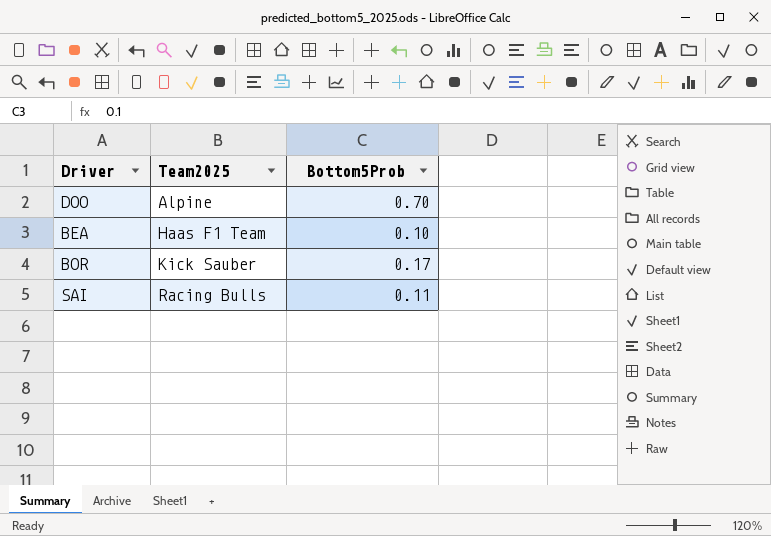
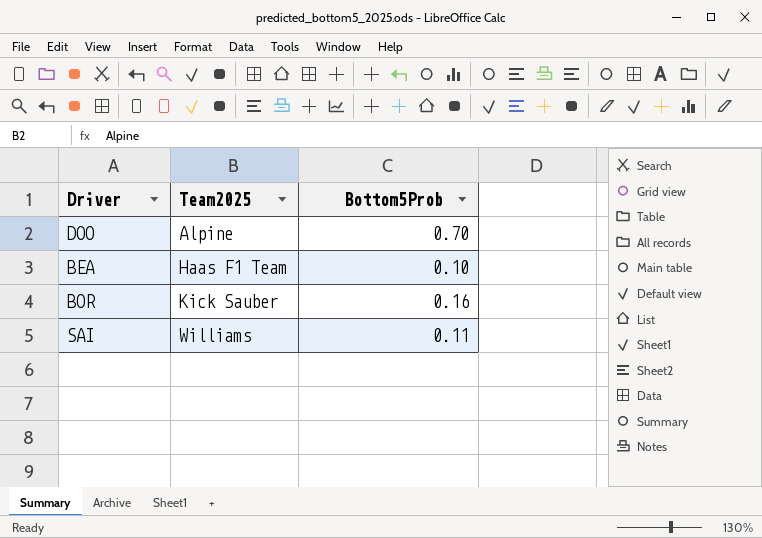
BOR | Bottom5Prob: 0.17 -> 0.16
SAI | Team2025: Racing Bulls -> Williams

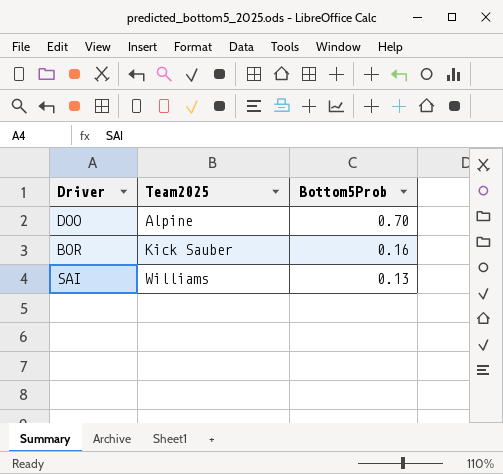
row BEA: Haas F1 Team | 0.10 -> none
SAI | Bottom5Prob: 0.11 -> 0.13

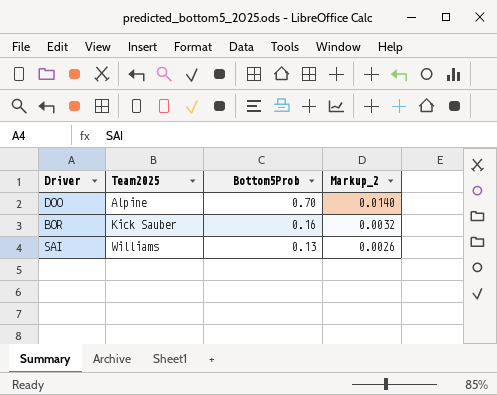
column Markup_2 | formula: none -> [Bottom5Prob] * 0.02

